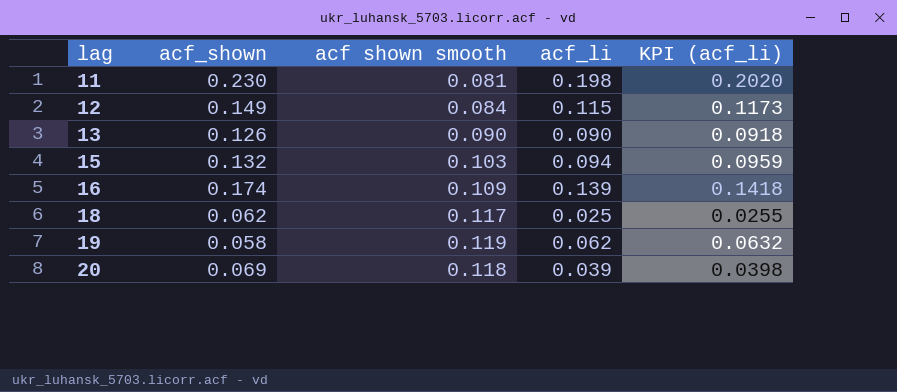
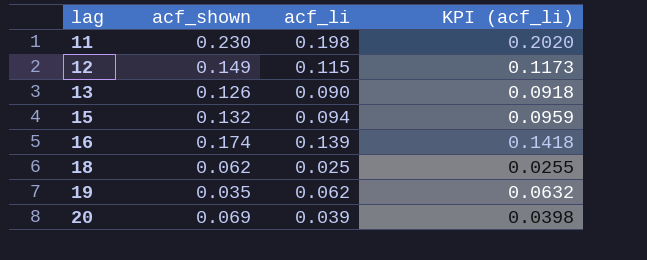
column acf shown smooth | position: 3 -> none
19 | acf_shown: 0.058 -> 0.035

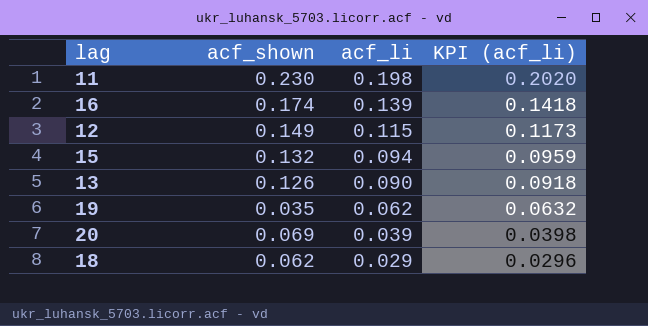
row order: lag ascending -> acf_li descending
18 | acf_li: 0.025 -> 0.029
18 | KPI (acf_li): 0.0255 -> 0.0296

